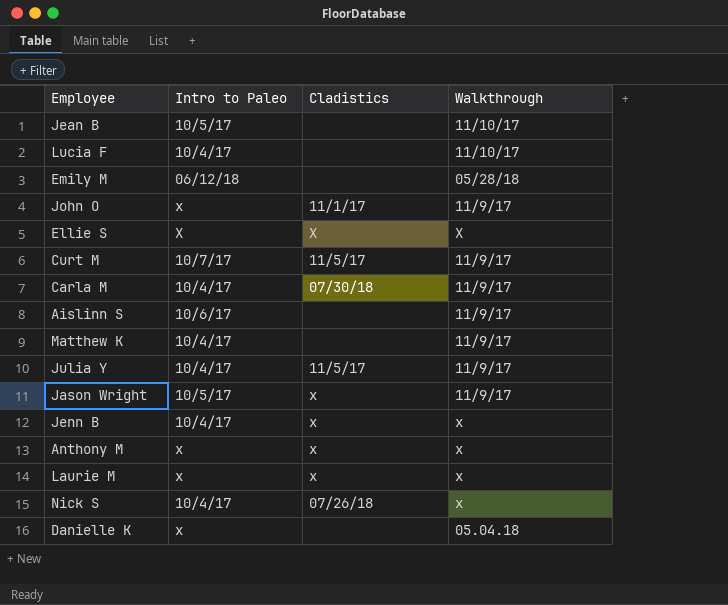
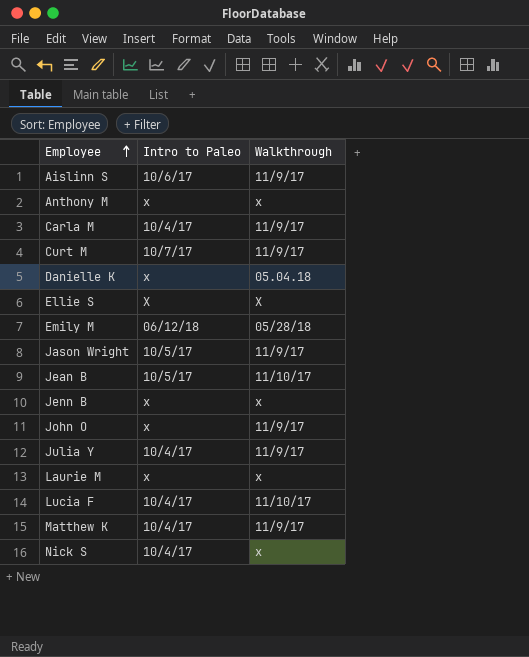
row order: none -> Employee ascending
column Cladistics | position: 3 -> none
Jenn B | Intro to Paleo: 10/4/17 -> x

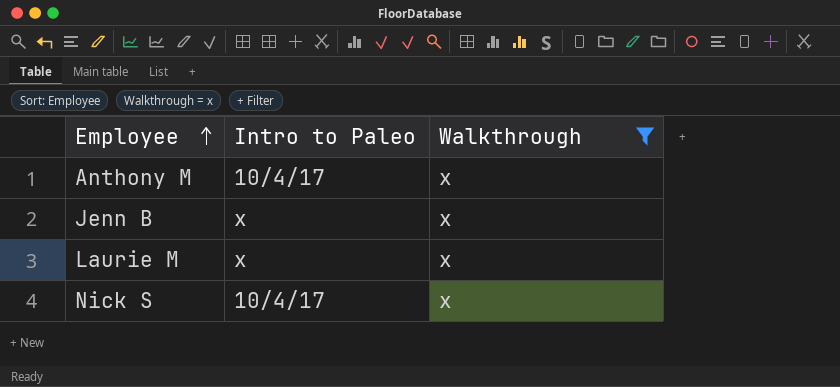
filter: none -> Walkthrough = x
Anthony M | Intro to Paleo: x -> 10/4/17

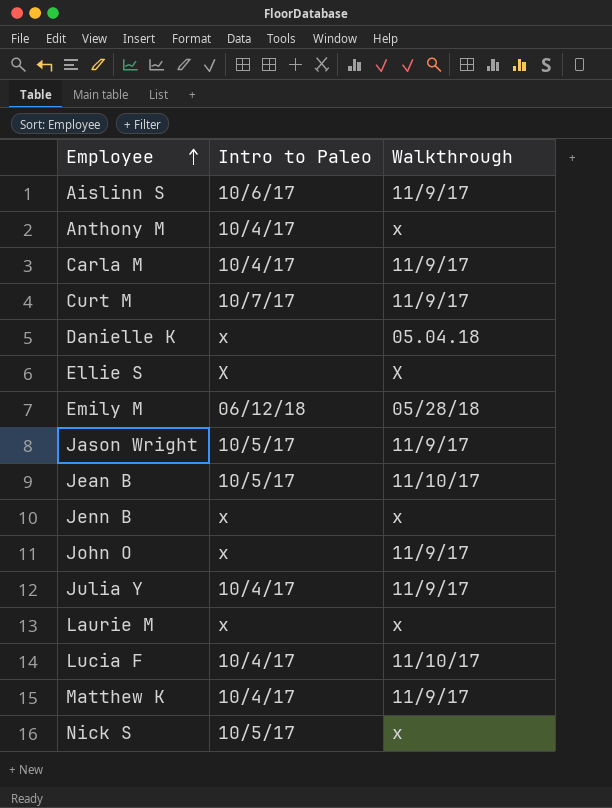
filter: Walkthrough = x -> none
Nick S | Intro to Paleo: 10/4/17 -> 10/5/17

